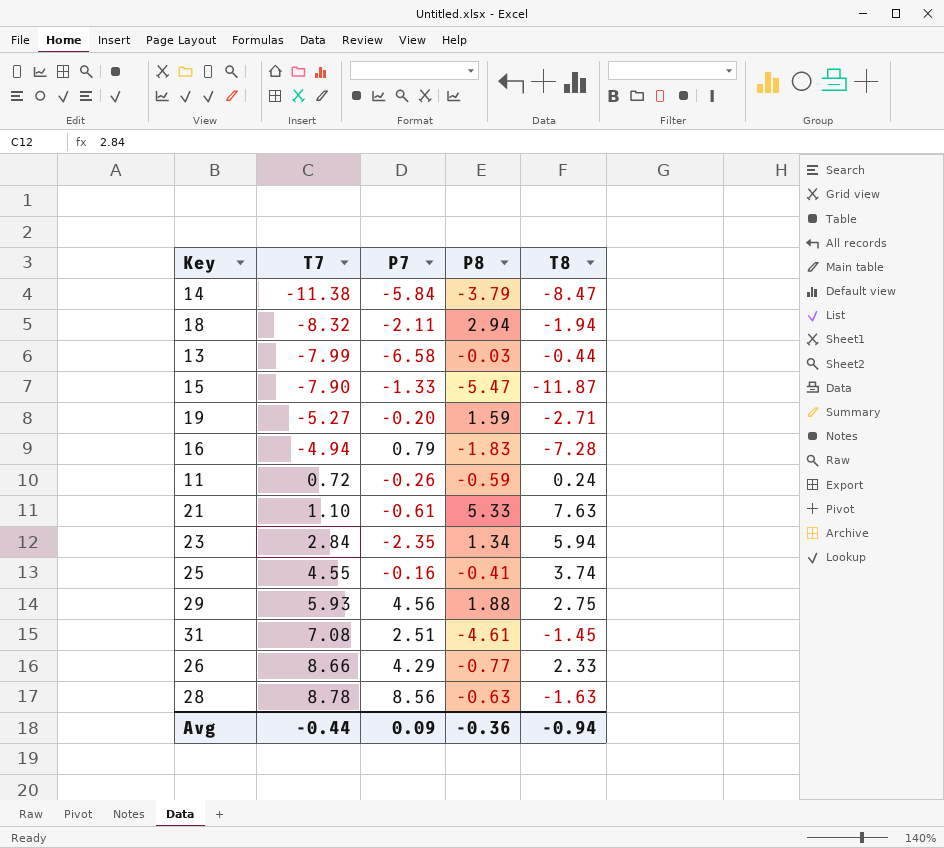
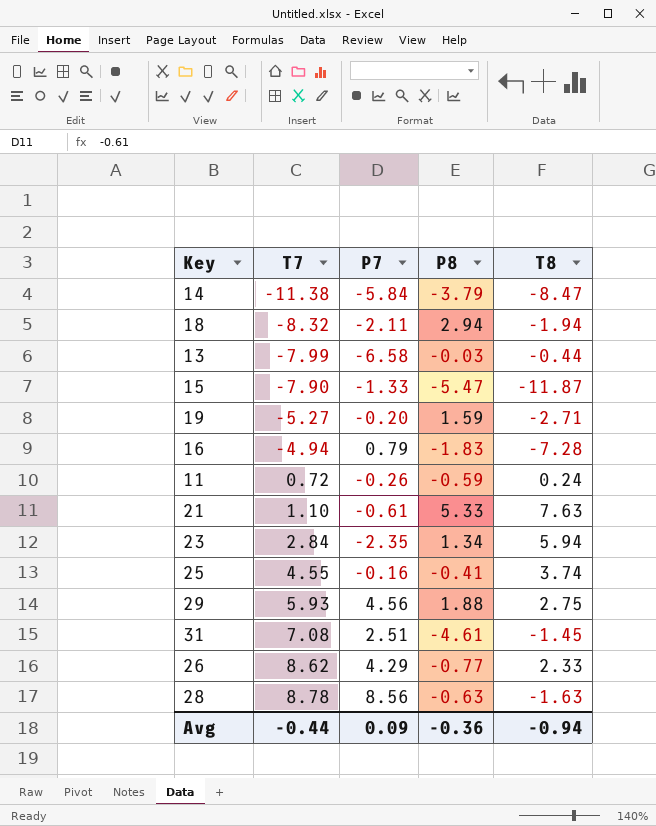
26 | T7: 8.66 -> 8.62

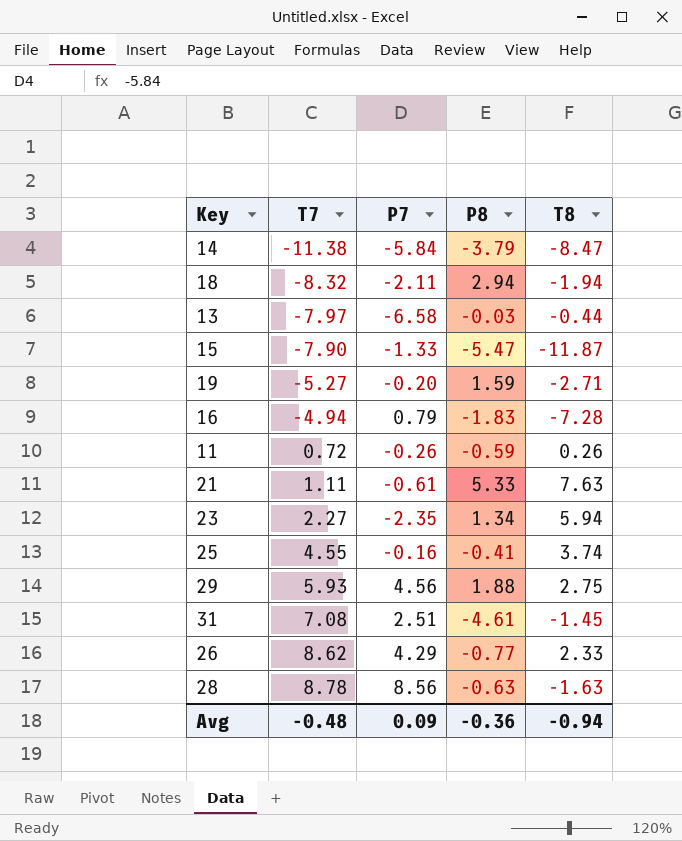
13 | T7: -7.99 -> -7.97
11 | T8: 0.24 -> 0.26
21 | T7: 1.10 -> 1.11
23 | T7: 2.84 -> 2.27
Avg | T7: -0.44 -> -0.48

